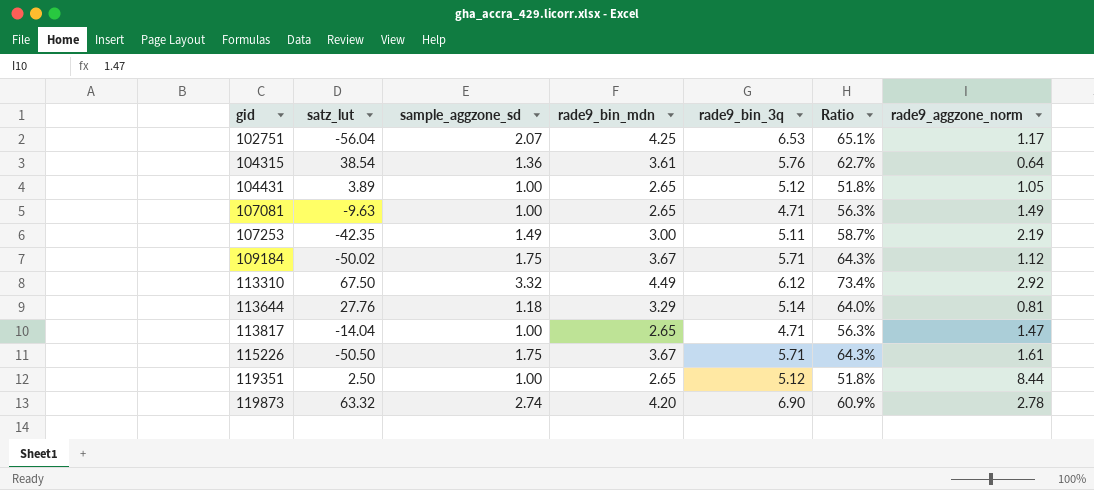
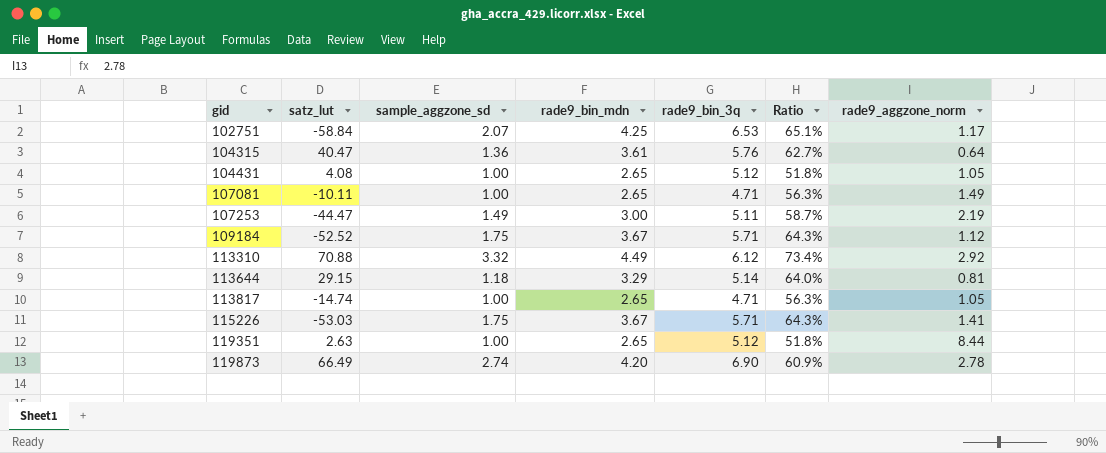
102751 | satz_lut: -56.04 -> -58.84
104315 | satz_lut: 38.54 -> 40.47
104431 | satz_lut: 3.89 -> 4.08
107081 | satz_lut: -9.63 -> -10.11
107253 | satz_lut: -42.35 -> -44.47
109184 | satz_lut: -50.02 -> -52.52
113310 | satz_lut: 67.50 -> 70.88
113644 | satz_lut: 27.76 -> 29.15
113817 | satz_lut: -14.04 -> -14.74
113817 | rade9_aggzone_norm: 1.47 -> 1.05
115226 | satz_lut: -50.50 -> -53.03
115226 | rade9_aggzone_norm: 1.61 -> 1.41
119351 | satz_lut: 2.50 -> 2.63
119873 | satz_lut: 63.32 -> 66.49

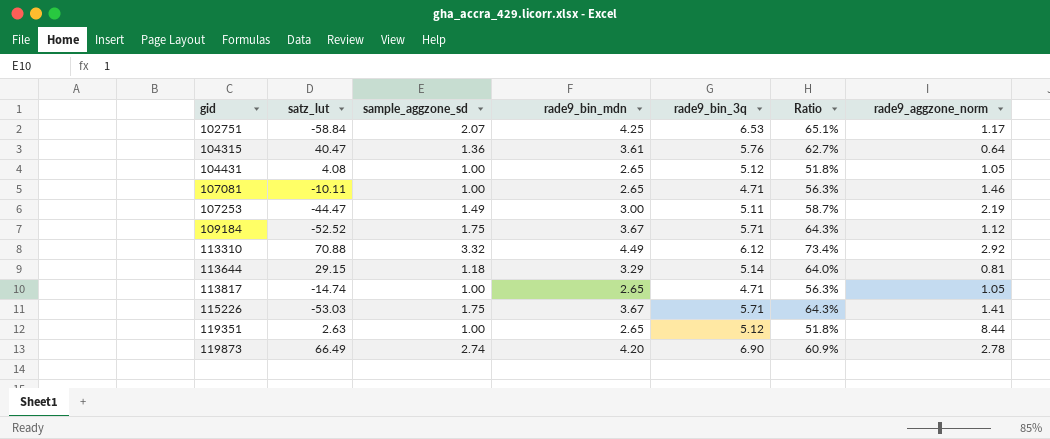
107081 | rade9_aggzone_norm: 1.49 -> 1.46

